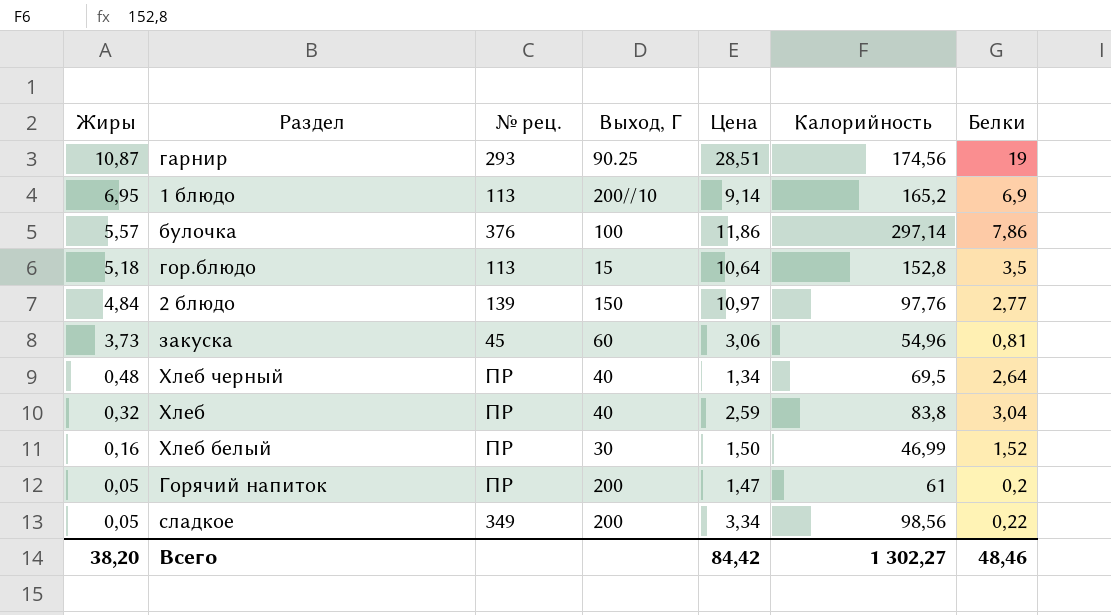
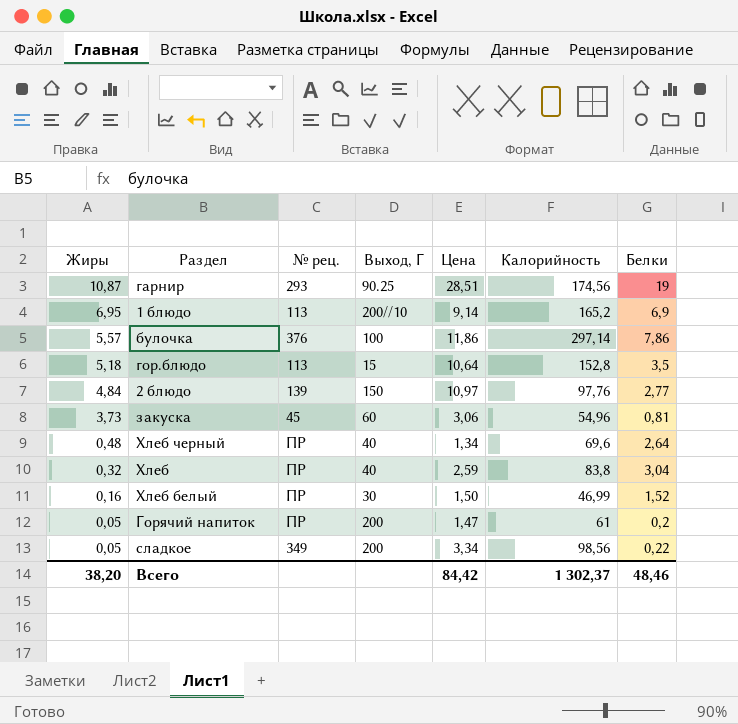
Хлеб черный | Калорийность: 69,5 -> 69,6
Всего | Калорийность: 1 302,27 -> 1 302,37

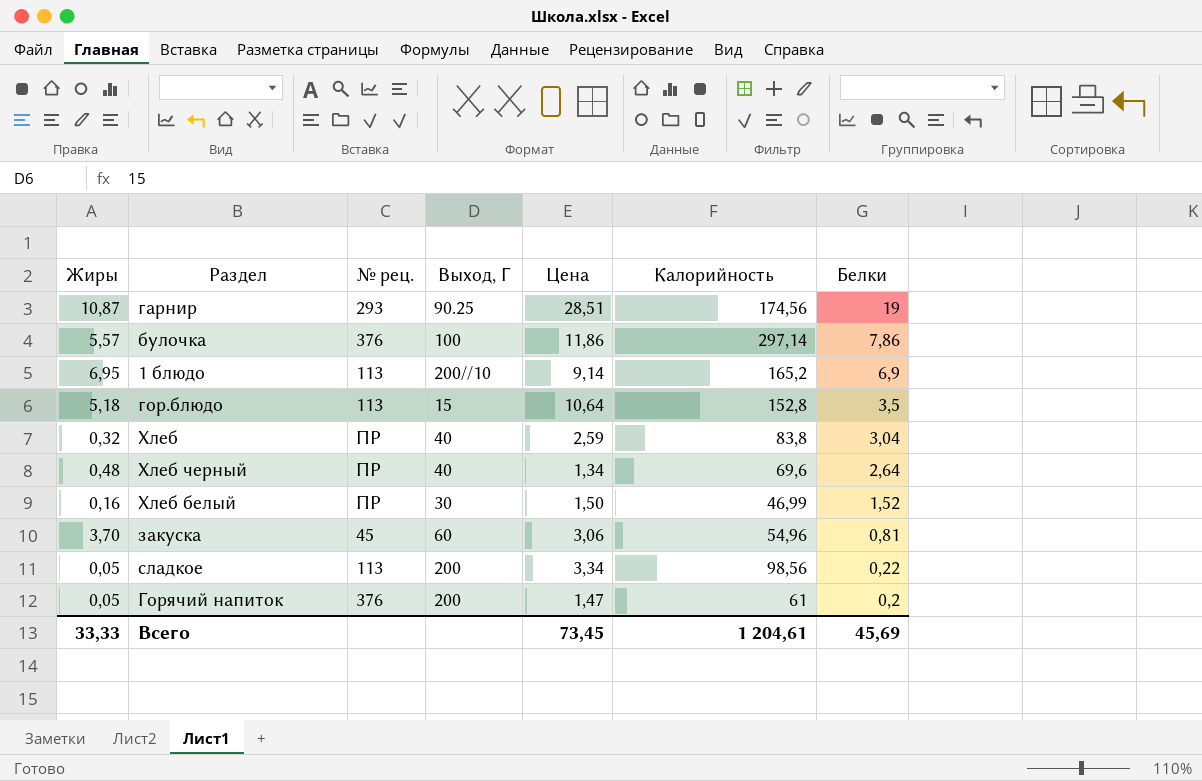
row order: Жиры descending -> Белки descending
row 2 блюдо: 4,84 | 139 | 150 | 10,97 | 97,76 | 2,77 -> none
закуска | Жиры: 3,73 -> 3,70
сладкое | № рец.: 349 -> 113
Горячий напиток | № рец.: ПР -> 376
Всего | Жиры: 38,20 -> 33,33
Всего | Цена: 84,42 -> 73,45
Всего | Калорийность: 1 302,37 -> 1 204,61
Всего | Белки: 48,46 -> 45,69

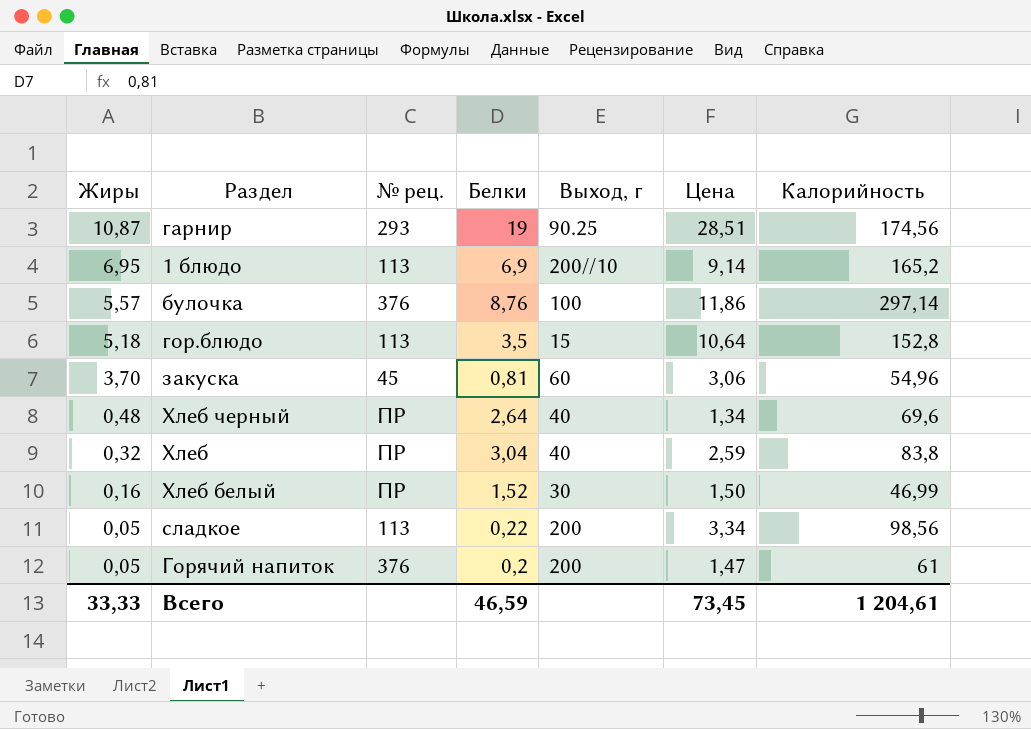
row order: Белки descending -> Жиры descending
column Белки | position: 7 -> 4
column name: Выход, Г -> Выход, г
булочка | Белки: 7,86 -> 8,76
Всего | Белки: 45,69 -> 46,59

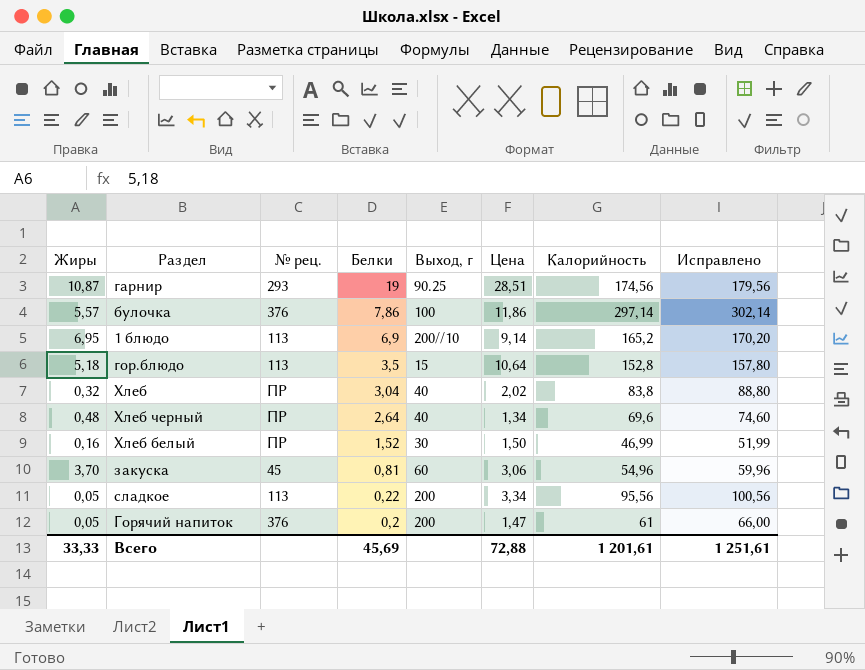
row order: Жиры descending -> Белки descending
column Исправлено | formula: none -> [Калорийность] + 5
булочка | Белки: 8,76 -> 7,86
Хлеб | Цена: 2,59 -> 2,02
сладкое | Калорийность: 98,56 -> 95,56
Всего | Белки: 46,59 -> 45,69
Всего | Цена: 73,45 -> 72,88
Всего | Калорийность: 1 204,61 -> 1 201,61

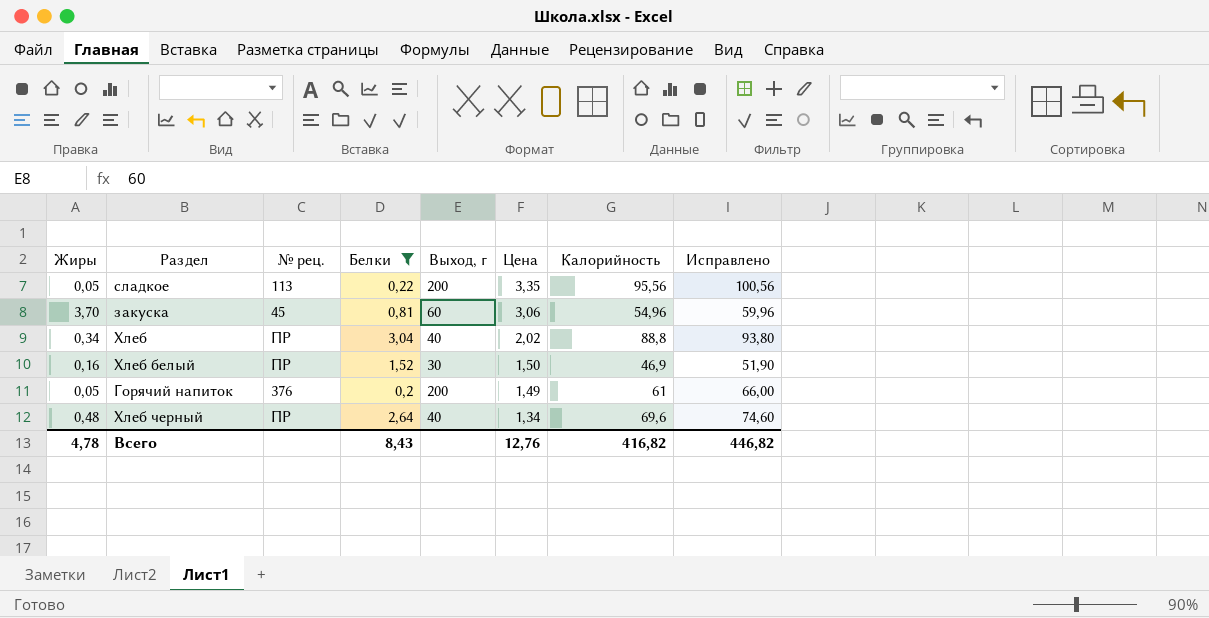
filter: none -> Белки <= 3,04
row order: Белки descending -> Цена descending
сладкое | Цена: 3,34 -> 3,35
Хлеб | Жиры: 0,32 -> 0,34
Хлеб | Калорийность: 83,8 -> 88,8
Хлеб | Исправлено: 88,80 -> 93,80
Хлеб белый | Калорийность: 46,99 -> 46,9
Хлеб белый | Исправлено: 51,99 -> 51,90
Горячий напиток | Цена: 1,47 -> 1,49
Всего | Жиры: 33,33 -> 4,78
Всего | Белки: 45,69 -> 8,43
Всего | Цена: 72,88 -> 12,76
Всего | Калорийность: 1 201,61 -> 416,82
Всего | Исправлено: 1 251,61 -> 446,82

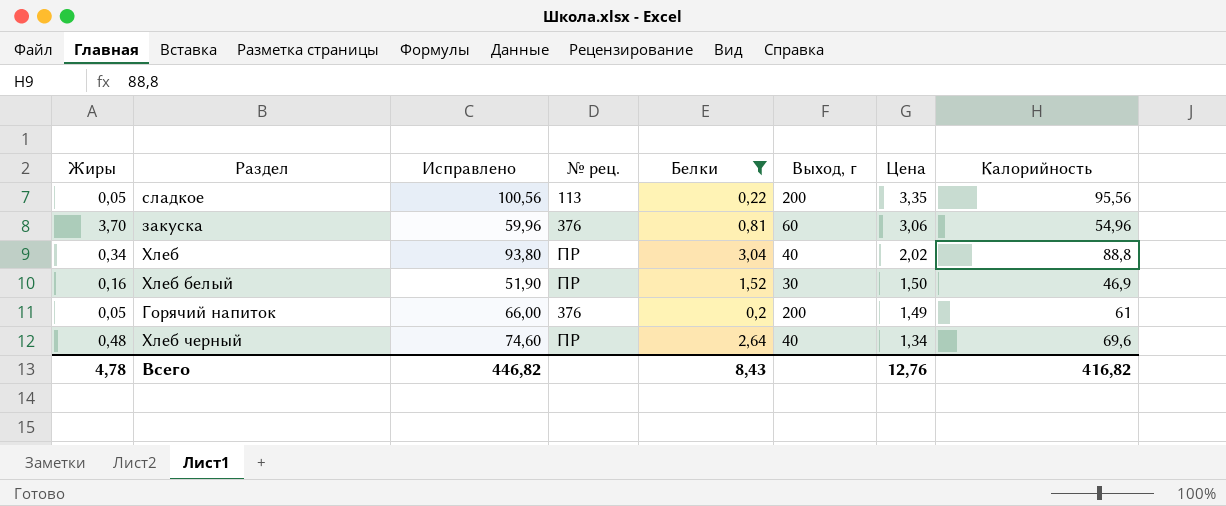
column Исправлено | position: 8 -> 3
закуска | № рец.: 45 -> 376

